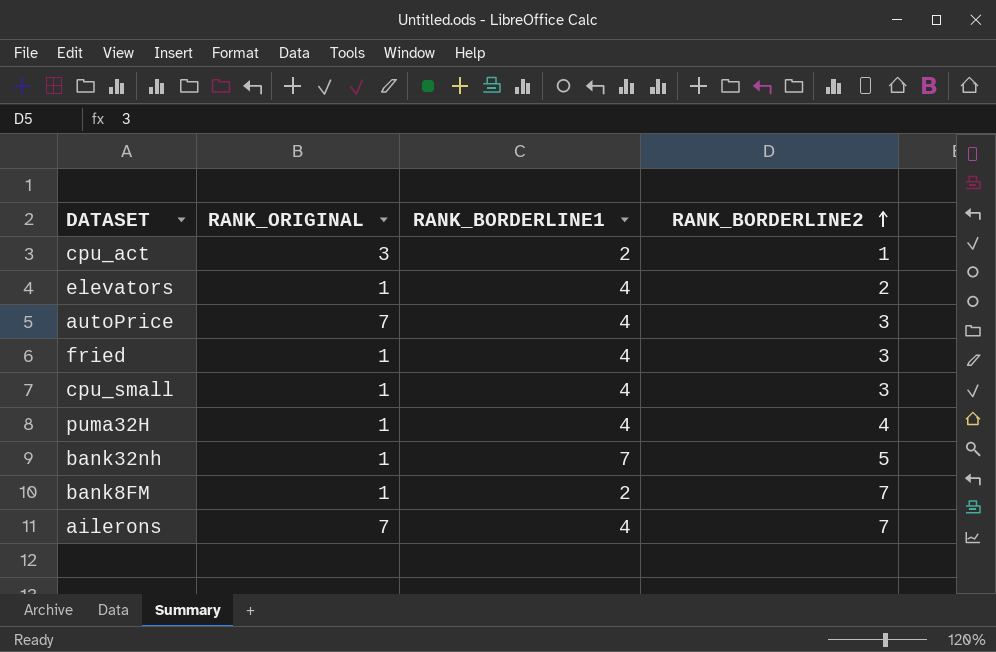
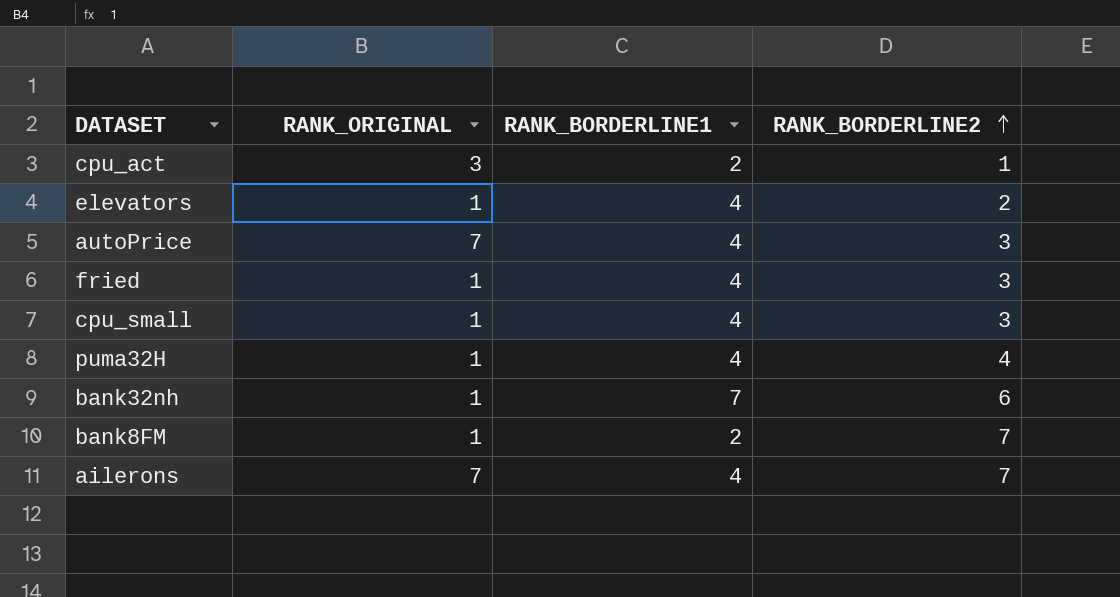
bank32nh | RANK_BORDERLINE2: 5 -> 6

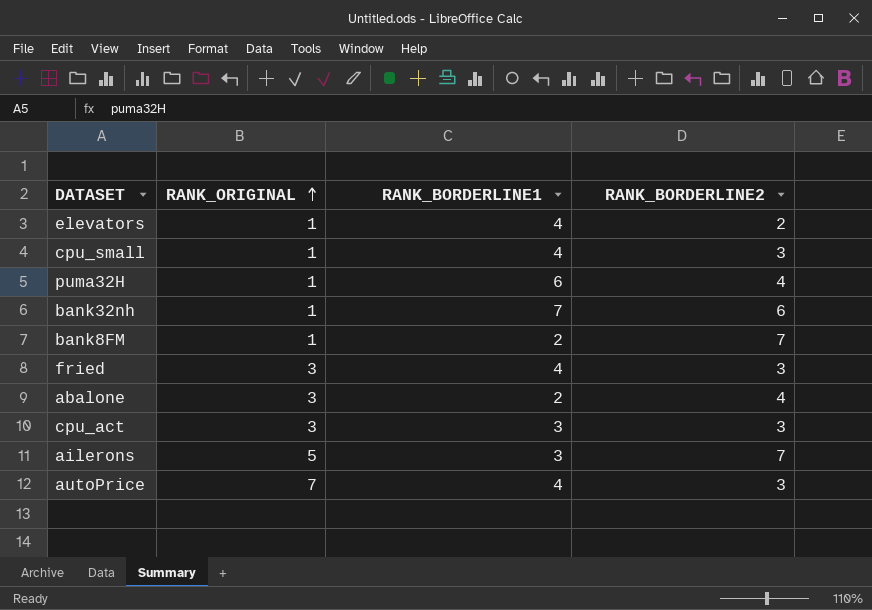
row order: RANK_BORDERLINE2 ascending -> RANK_ORIGINAL ascending
puma32H | RANK_BORDERLINE1: 4 -> 6
fried | RANK_ORIGINAL: 1 -> 3
row abalone: none -> 3 | 2 | 4
cpu_act | RANK_BORDERLINE1: 2 -> 3
cpu_act | RANK_BORDERLINE2: 1 -> 3
ailerons | RANK_ORIGINAL: 7 -> 5
ailerons | RANK_BORDERLINE1: 4 -> 3

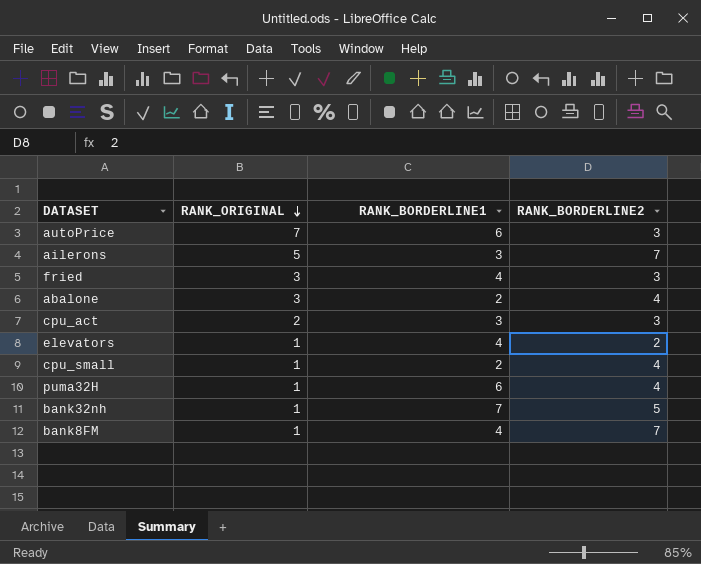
row order: RANK_ORIGINAL ascending -> RANK_ORIGINAL descending
autoPrice | RANK_BORDERLINE1: 4 -> 6
cpu_act | RANK_ORIGINAL: 3 -> 2
cpu_small | RANK_BORDERLINE1: 4 -> 2
cpu_small | RANK_BORDERLINE2: 3 -> 4
bank32nh | RANK_BORDERLINE2: 6 -> 5
bank8FM | RANK_BORDERLINE1: 2 -> 4

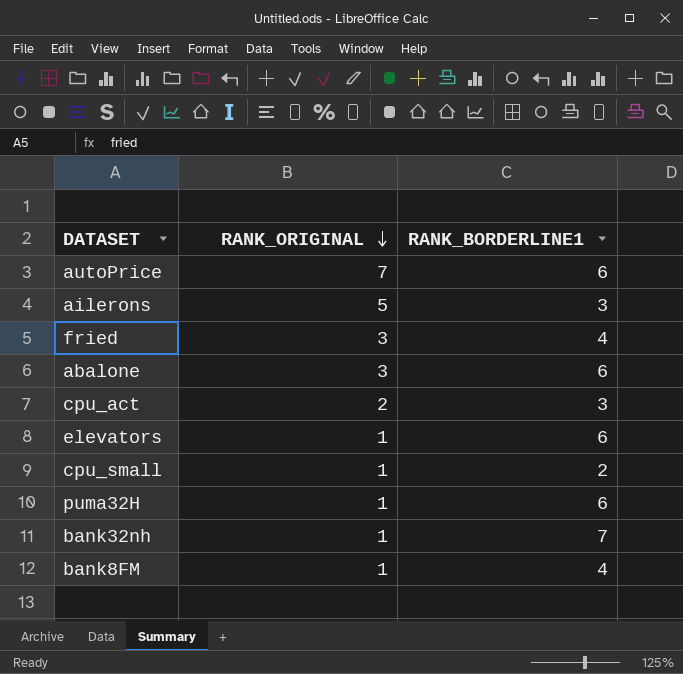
column RANK_BORDERLINE2 | position: 4 -> none
abalone | RANK_BORDERLINE1: 2 -> 6
elevators | RANK_BORDERLINE1: 4 -> 6

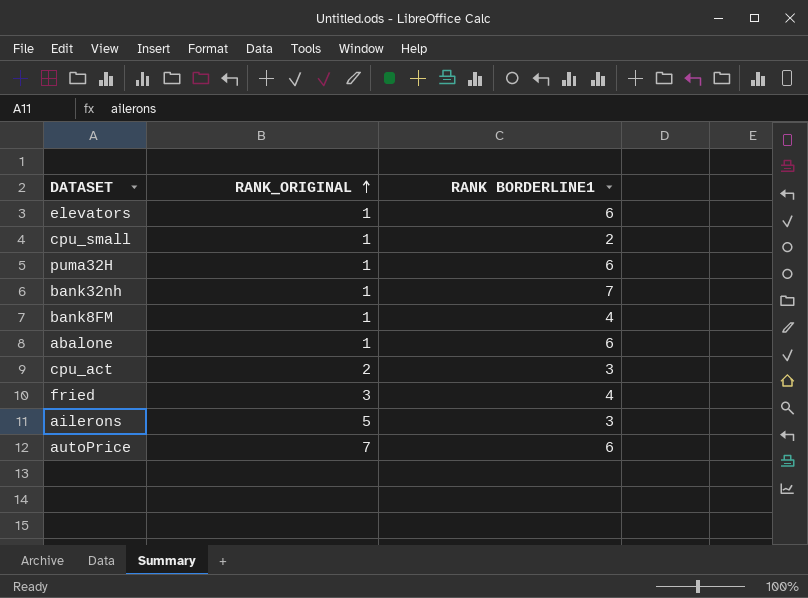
row order: RANK_ORIGINAL descending -> RANK_ORIGINAL ascending
column name: RANK_BORDERLINE1 -> RANK BORDERLINE1
abalone | RANK_ORIGINAL: 3 -> 1

